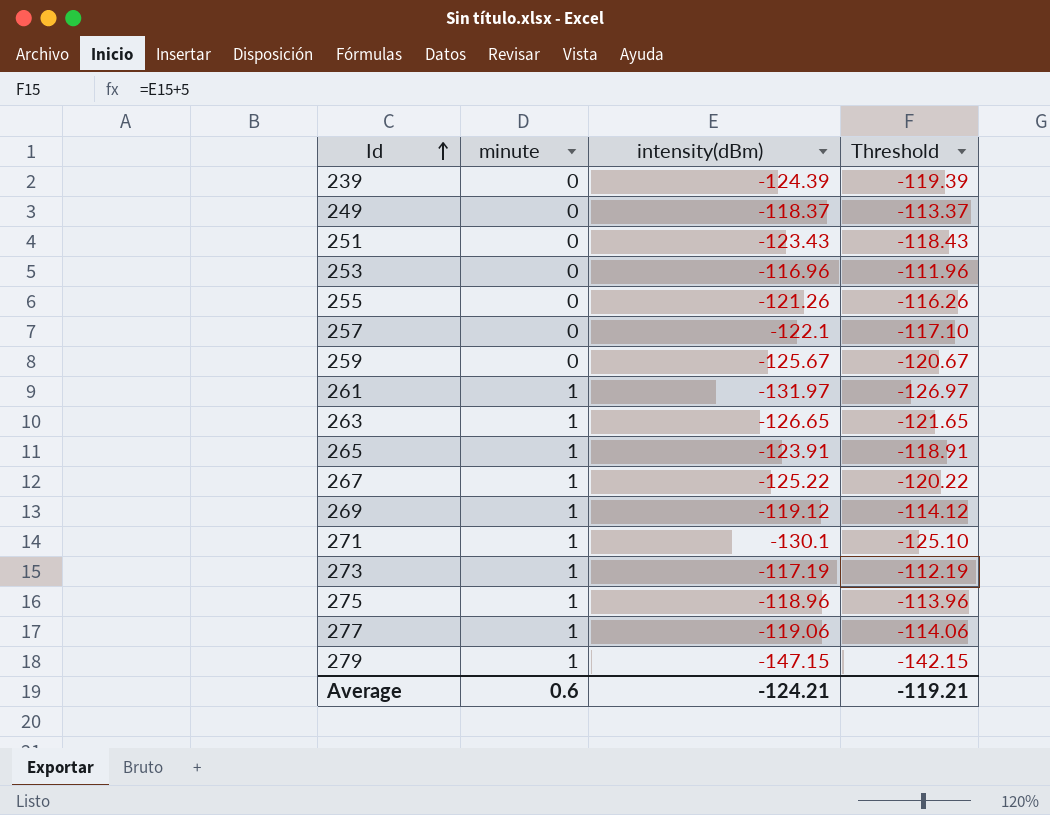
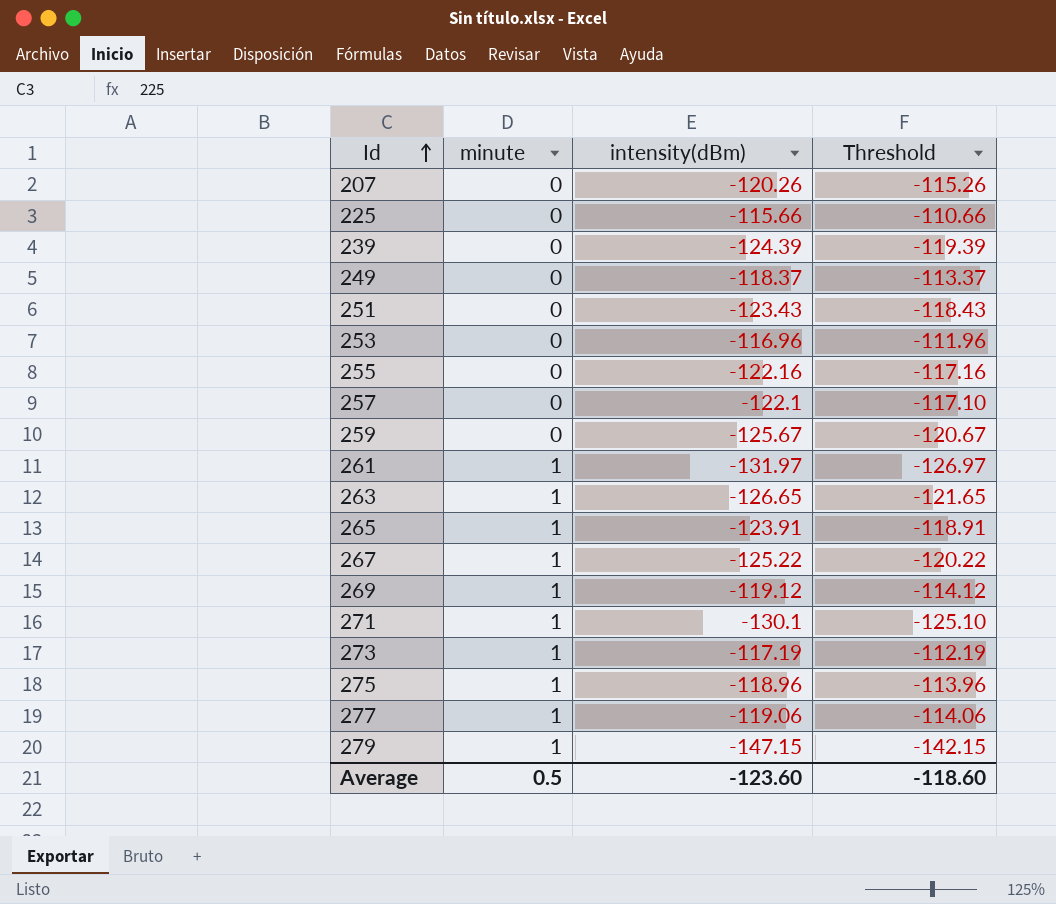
row 207: none -> 0 | -120.26 | -115.26
row 225: none -> 0 | -115.66 | -110.66
255 | intensity(dBm): -121.26 -> -122.16
255 | Threshold: -116.26 -> -117.16
Average | minute: 0.6 -> 0.5
Average | intensity(dBm): -124.21 -> -123.60
Average | Threshold: -119.21 -> -118.60

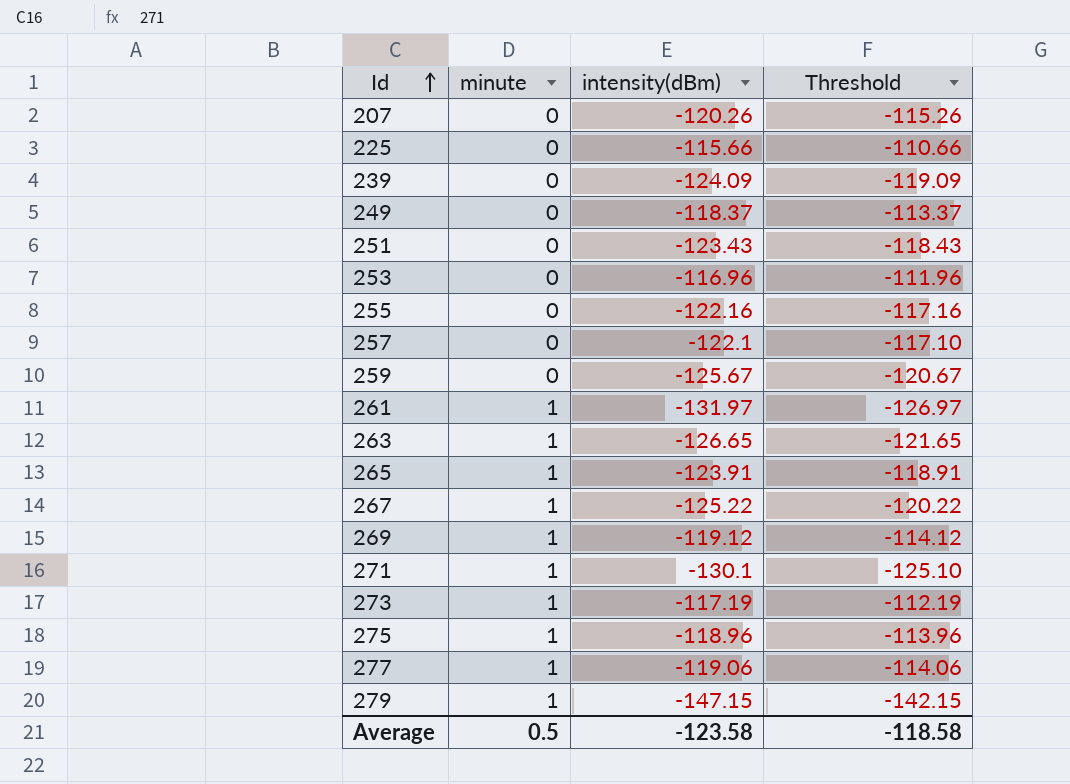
239 | intensity(dBm): -124.39 -> -124.09
239 | Threshold: -119.39 -> -119.09
Average | intensity(dBm): -123.60 -> -123.58
Average | Threshold: -118.60 -> -118.58

